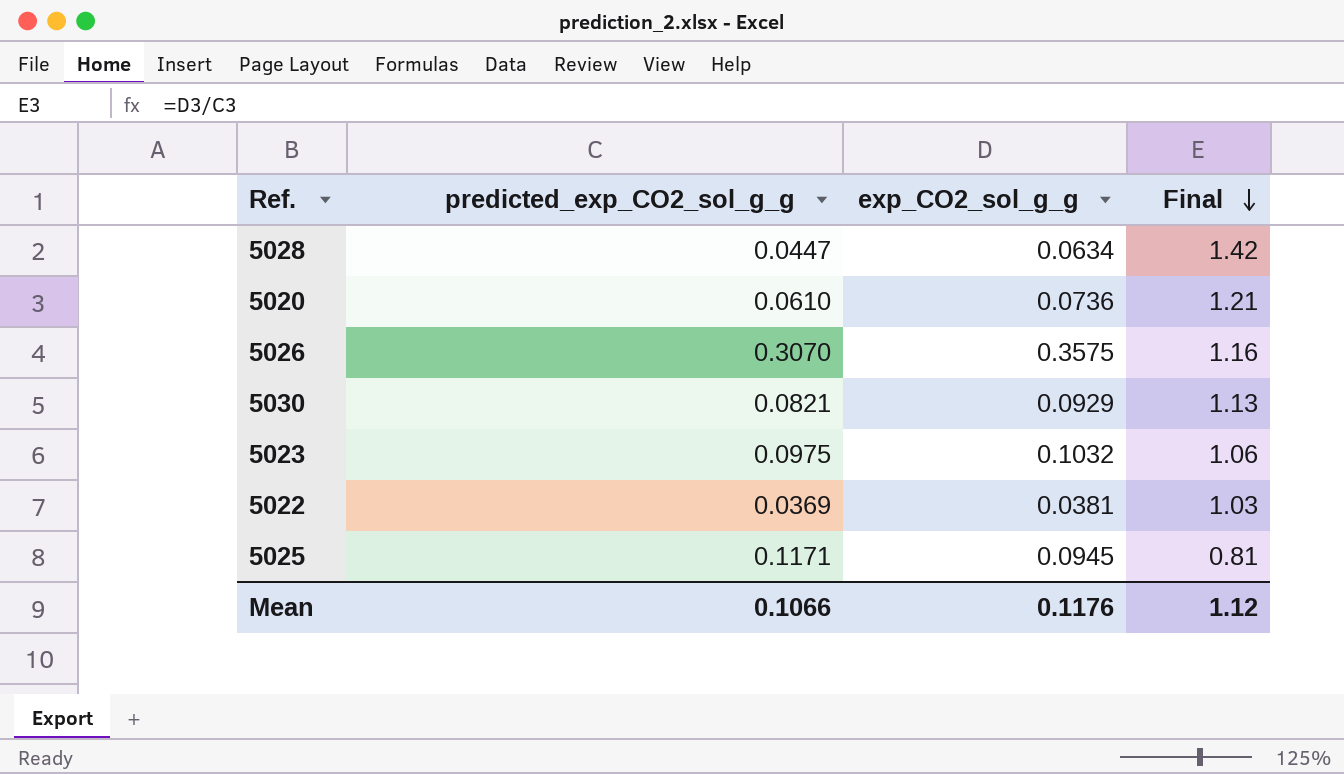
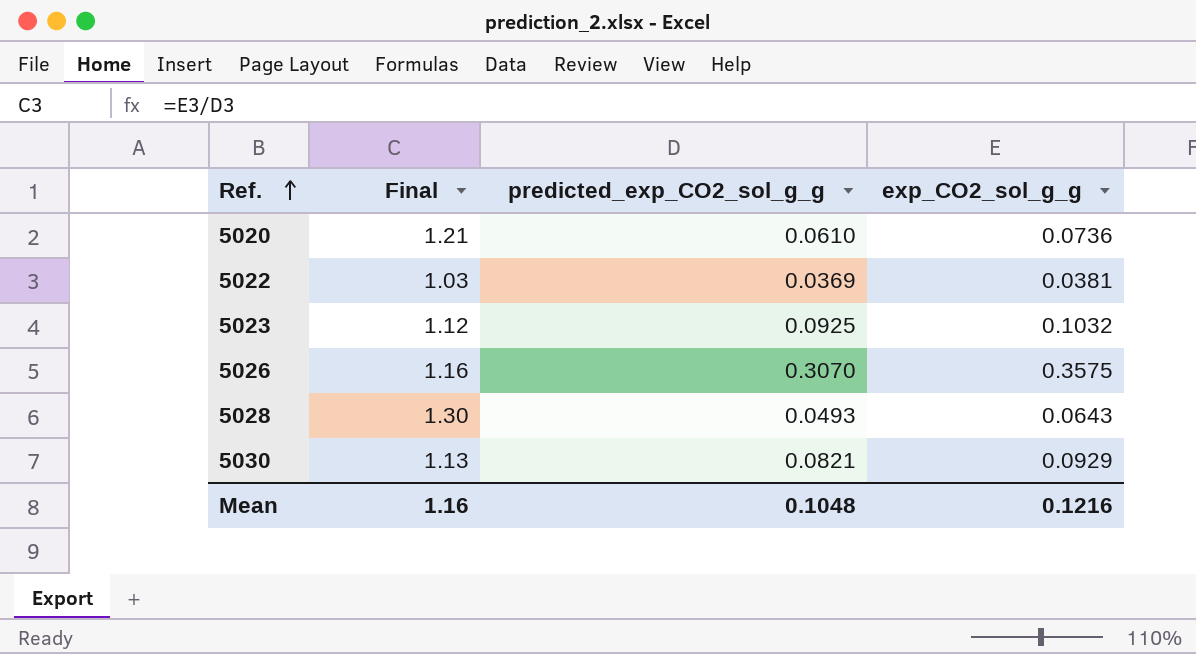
row order: Final descending -> Ref. ascending
column Final | position: 4 -> 2
row 5025: 0.1171 | 0.0945 | 0.81 -> none
5023 | Final: 1.06 -> 1.12
5023 | predicted_exp_CO2_sol_g_g: 0.0975 -> 0.0925
5028 | Final: 1.42 -> 1.30
5028 | predicted_exp_CO2_sol_g_g: 0.0447 -> 0.0493
5028 | exp_CO2_sol_g_g: 0.0634 -> 0.0643
Mean | Final: 1.12 -> 1.16
Mean | predicted_exp_CO2_sol_g_g: 0.1066 -> 0.1048
Mean | exp_CO2_sol_g_g: 0.1176 -> 0.1216

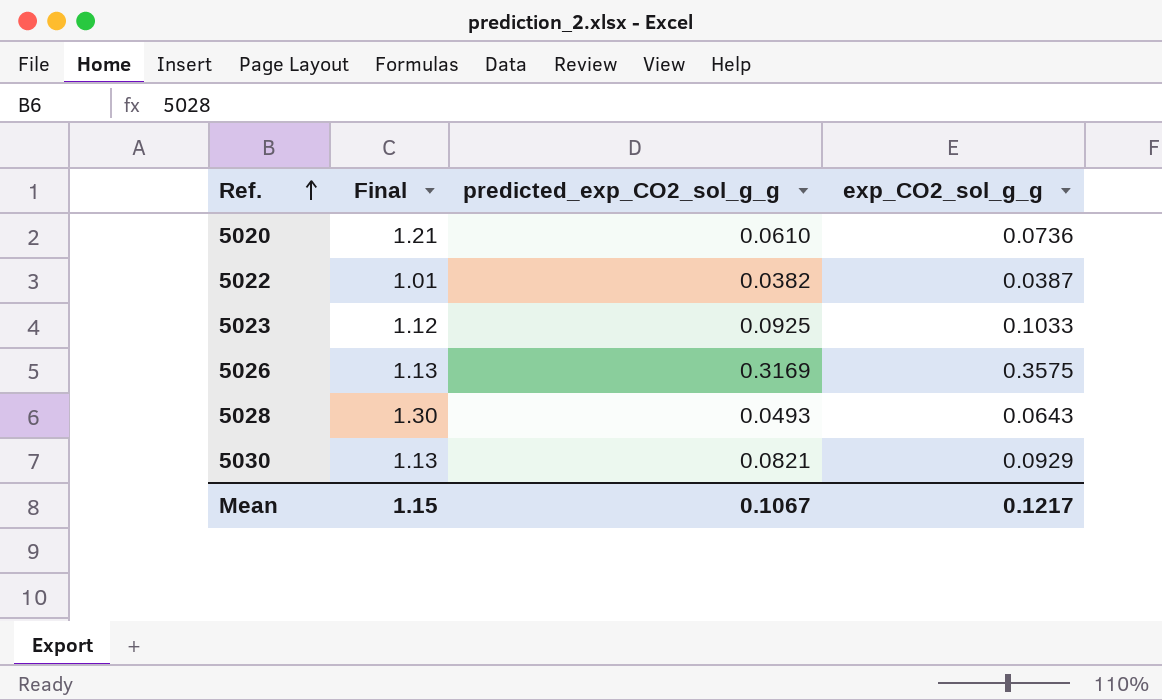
5022 | Final: 1.03 -> 1.01
5022 | predicted_exp_CO2_sol_g_g: 0.0369 -> 0.0382
5022 | exp_CO2_sol_g_g: 0.0381 -> 0.0387
5023 | exp_CO2_sol_g_g: 0.1032 -> 0.1033
5026 | Final: 1.16 -> 1.13
5026 | predicted_exp_CO2_sol_g_g: 0.3070 -> 0.3169
Mean | Final: 1.16 -> 1.15
Mean | predicted_exp_CO2_sol_g_g: 0.1048 -> 0.1067
Mean | exp_CO2_sol_g_g: 0.1216 -> 0.1217

